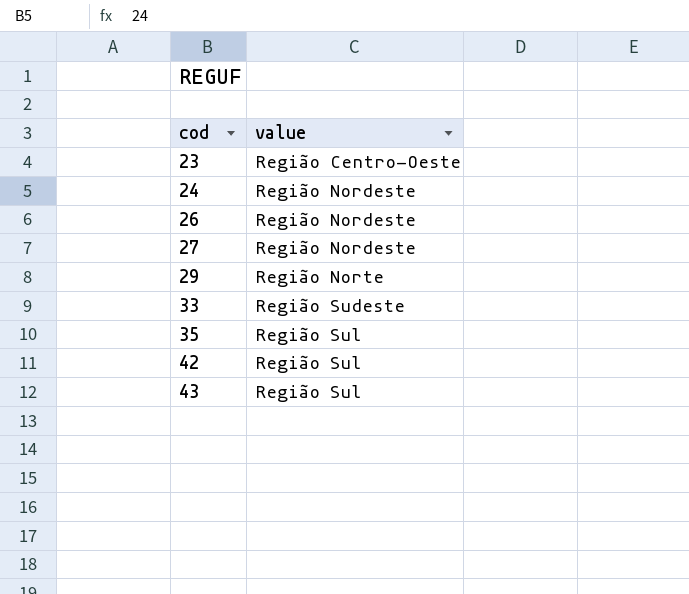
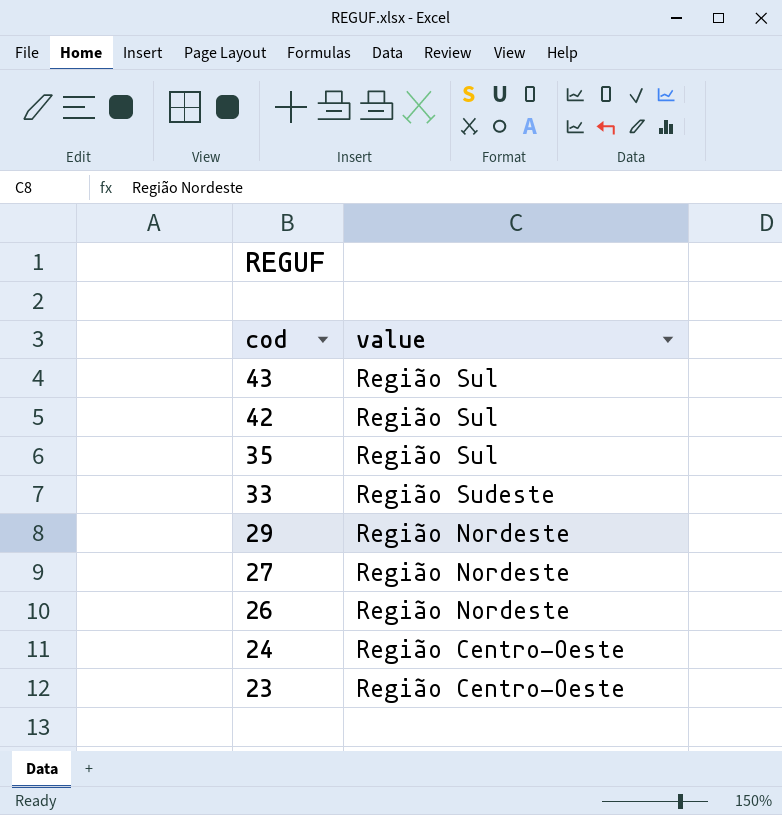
row order: cod ascending -> cod descending
29 | value: Região Norte -> Região Nordeste
24 | value: Região Nordeste -> Região Centro-Oeste

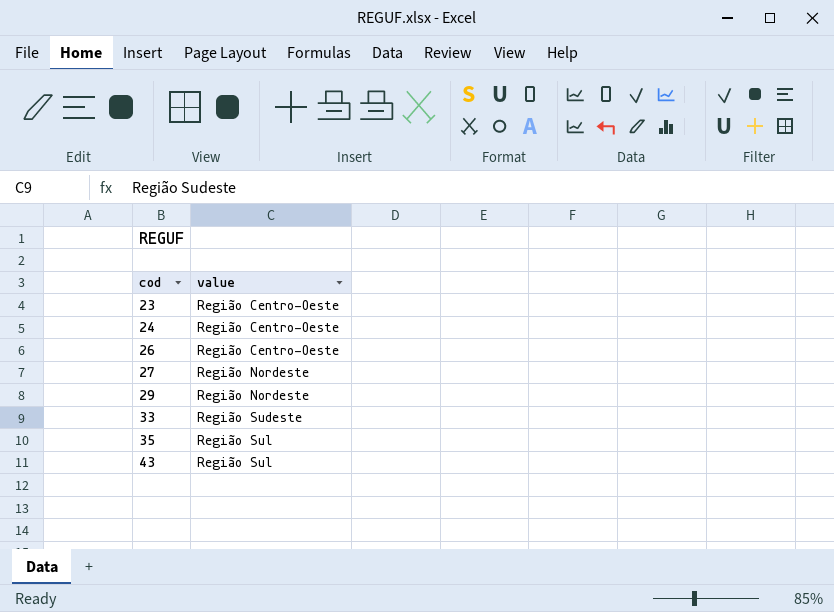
row order: cod descending -> cod ascending
row 42: Região Sul -> none
26 | value: Região Nordeste -> Região Centro-Oeste

